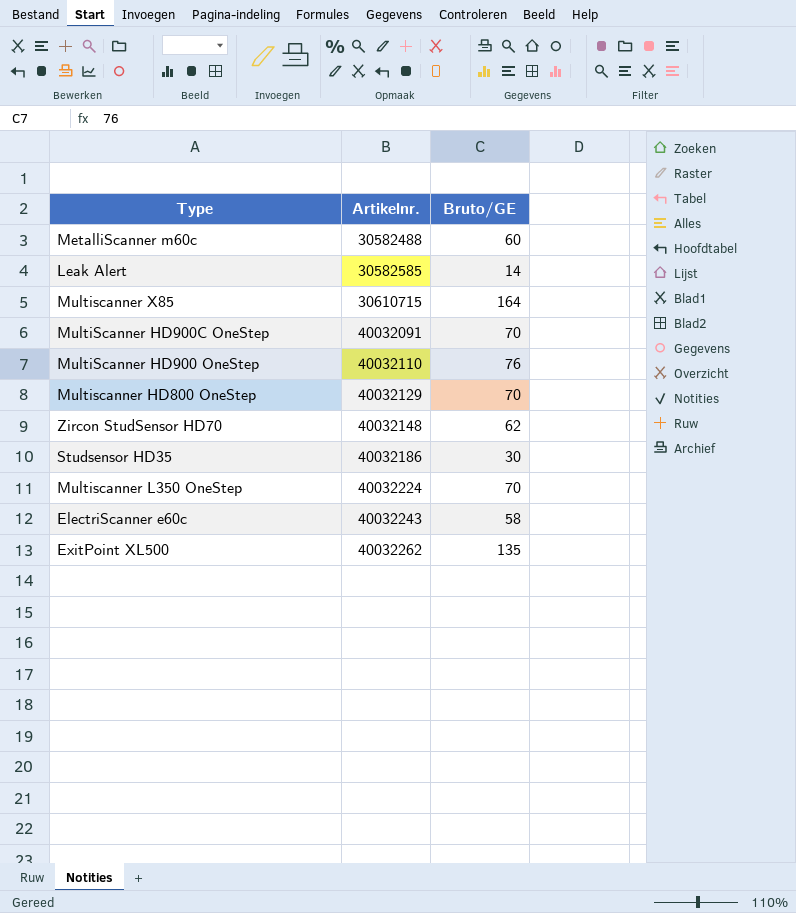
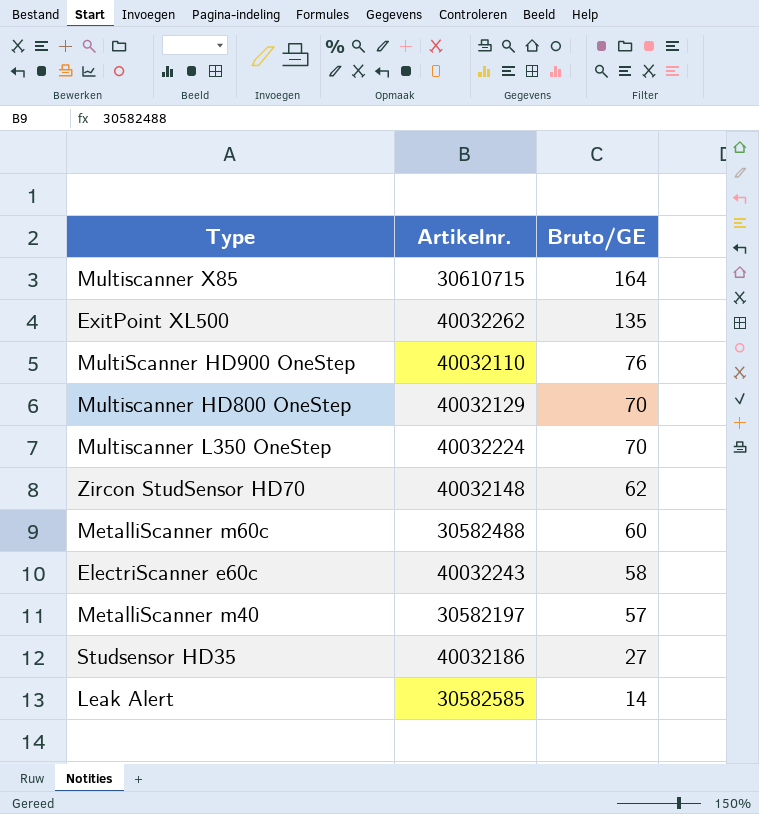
row order: Artikelnr. ascending -> Bruto/GE descending
row MultiScanner HD900C OneStep: 40032091 | 70 -> none
row MetalliScanner m40: none -> 30582197 | 57
Studsensor HD35 | Bruto/GE: 30 -> 27

